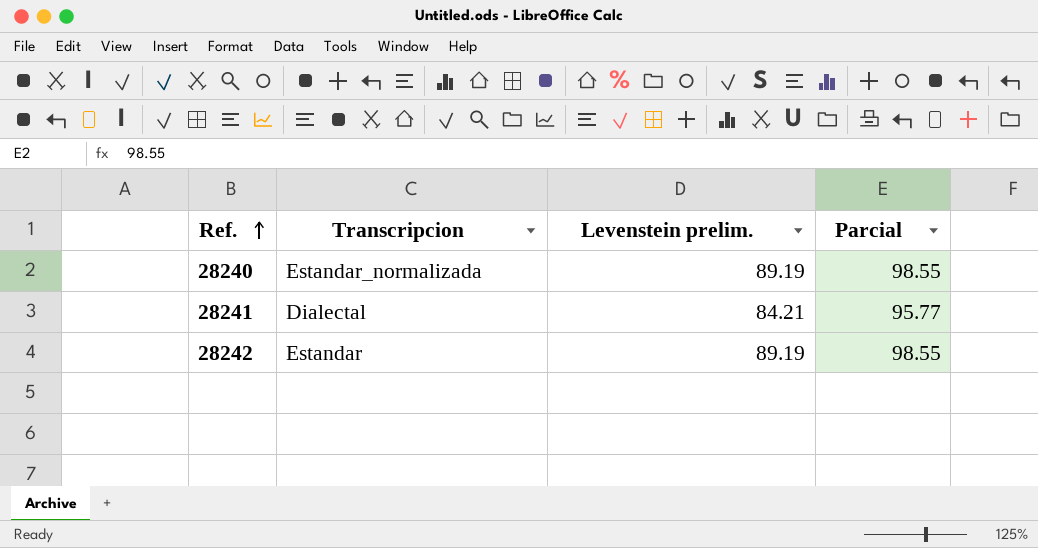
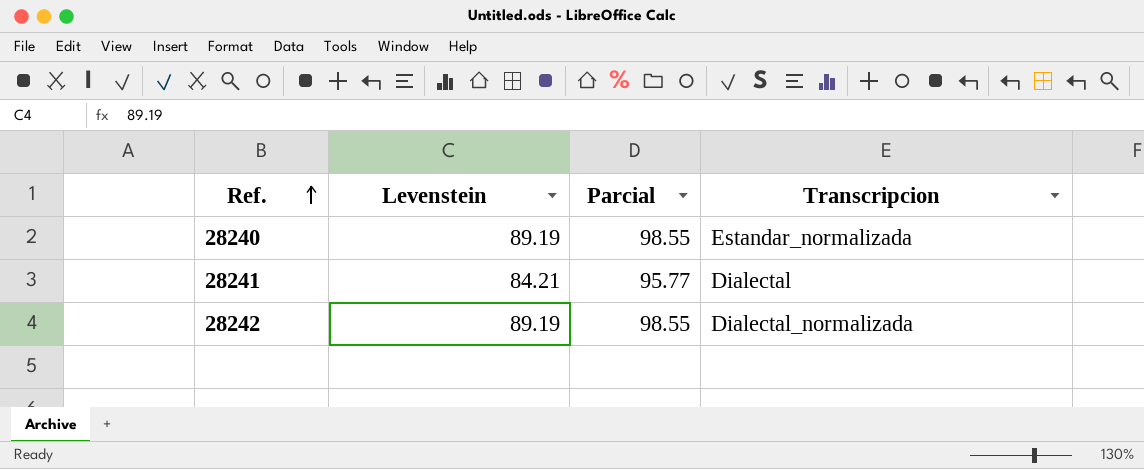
column name: Levenstein prelim. -> Levenstein
column Transcripcion | position: 2 -> 4
28242 | Transcripcion: Estandar -> Dialectal_normalizada

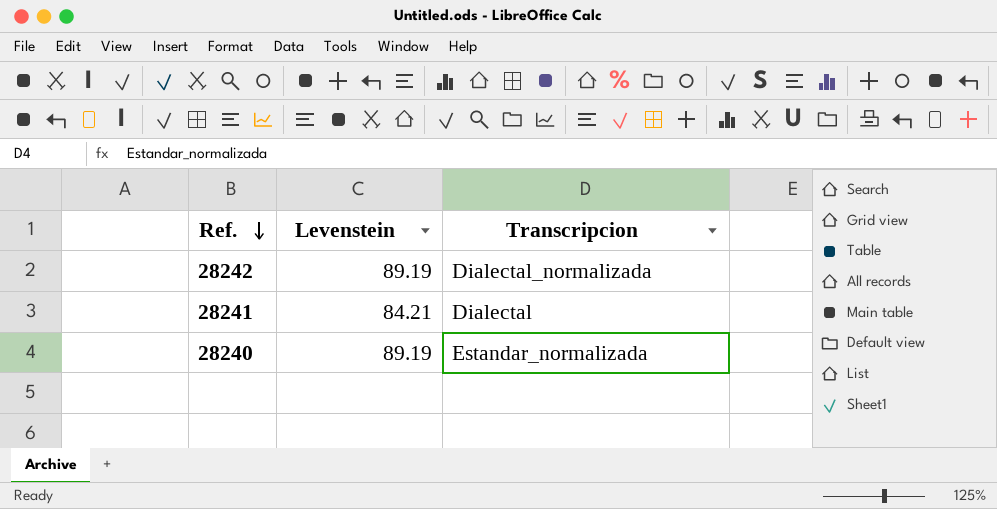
row order: Ref. ascending -> Ref. descending
column Parcial | position: 3 -> none

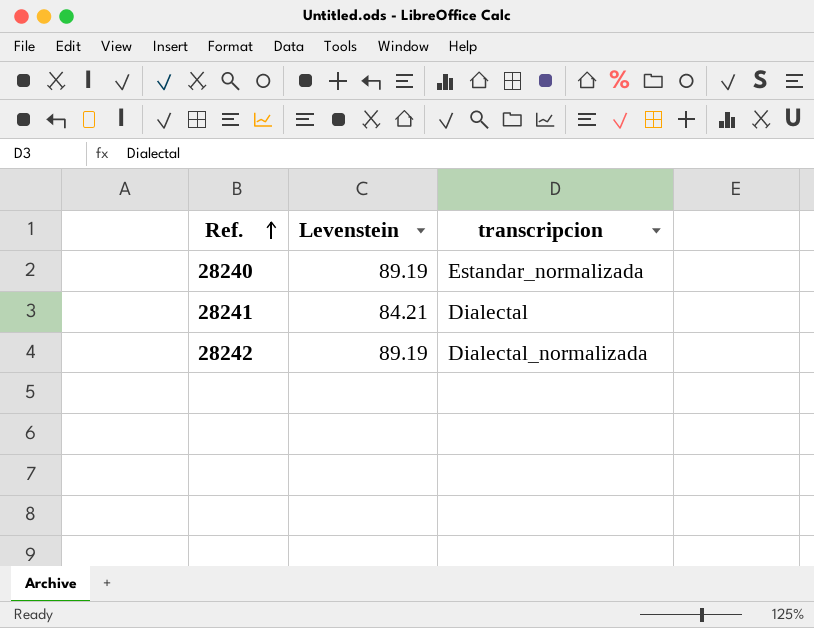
row order: Ref. descending -> Ref. ascending
column name: Transcripcion -> transcripcion

